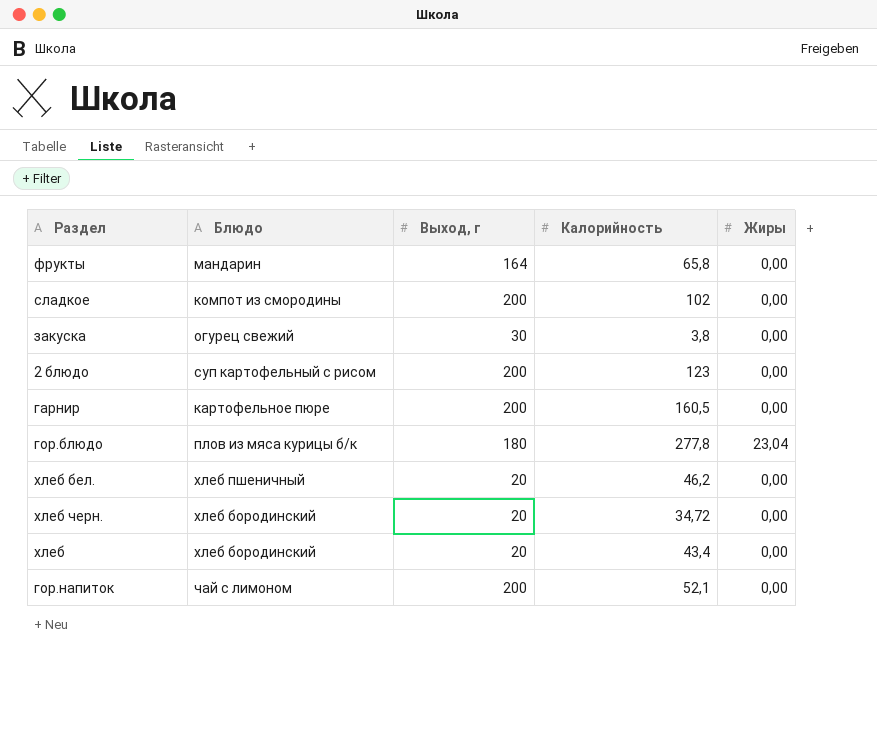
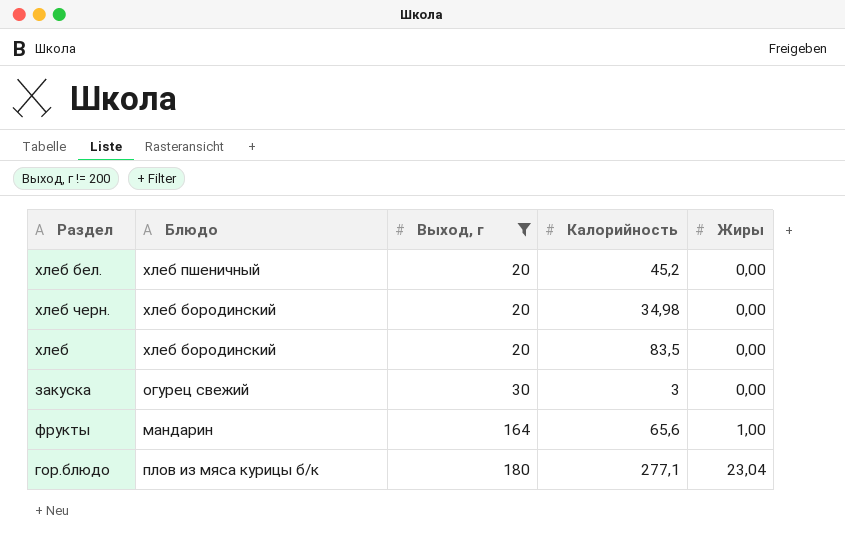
filter: none -> Выход, г != 200
row order: none -> Выход, г ascending
хлеб бел. | Калорийность: 46,2 -> 45,2
хлеб черн. | Калорийность: 34,72 -> 34,98
хлеб | Калорийность: 43,4 -> 83,5
закуска | Калорийность: 3,8 -> 3
фрукты | Калорийность: 65,8 -> 65,6
фрукты | Жиры: 0,00 -> 1,00
гор.блюдо | Калорийность: 277,8 -> 277,1

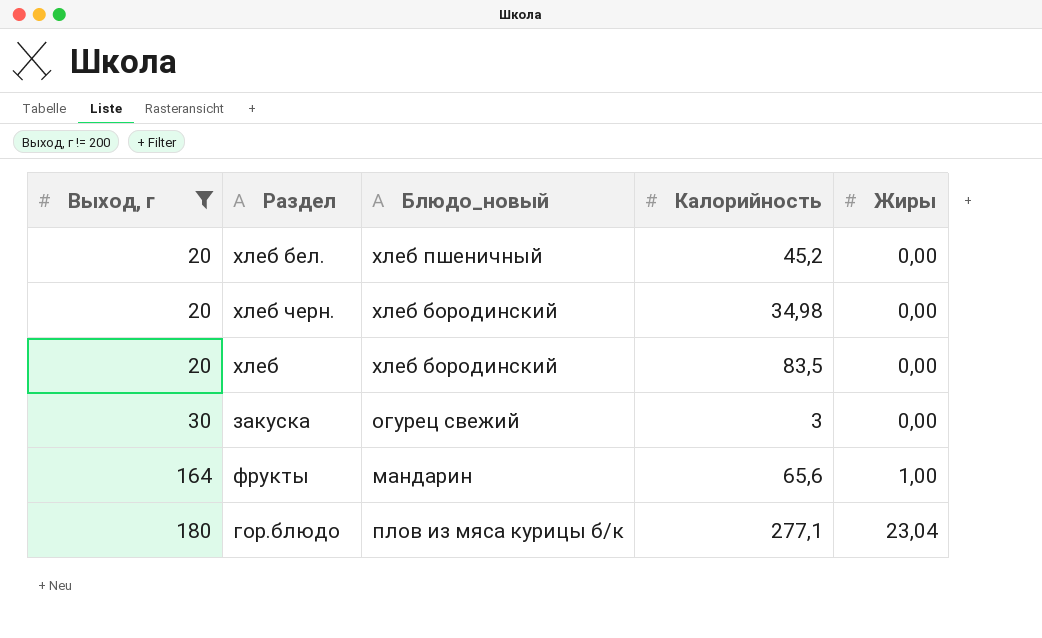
column Выход, г | position: 3 -> 1
column name: Блюдо -> Блюдо_новый

